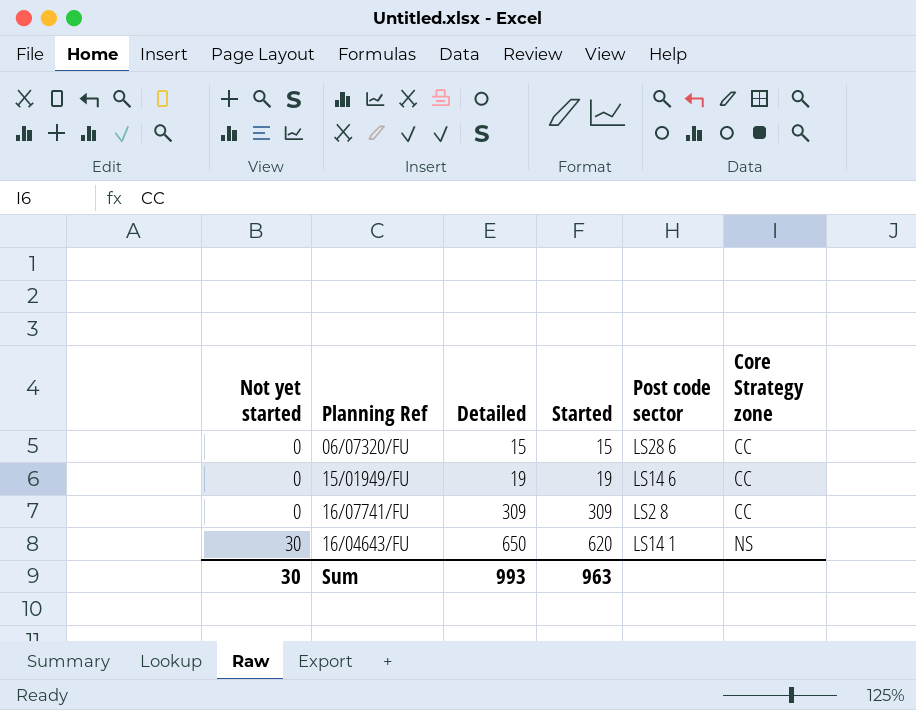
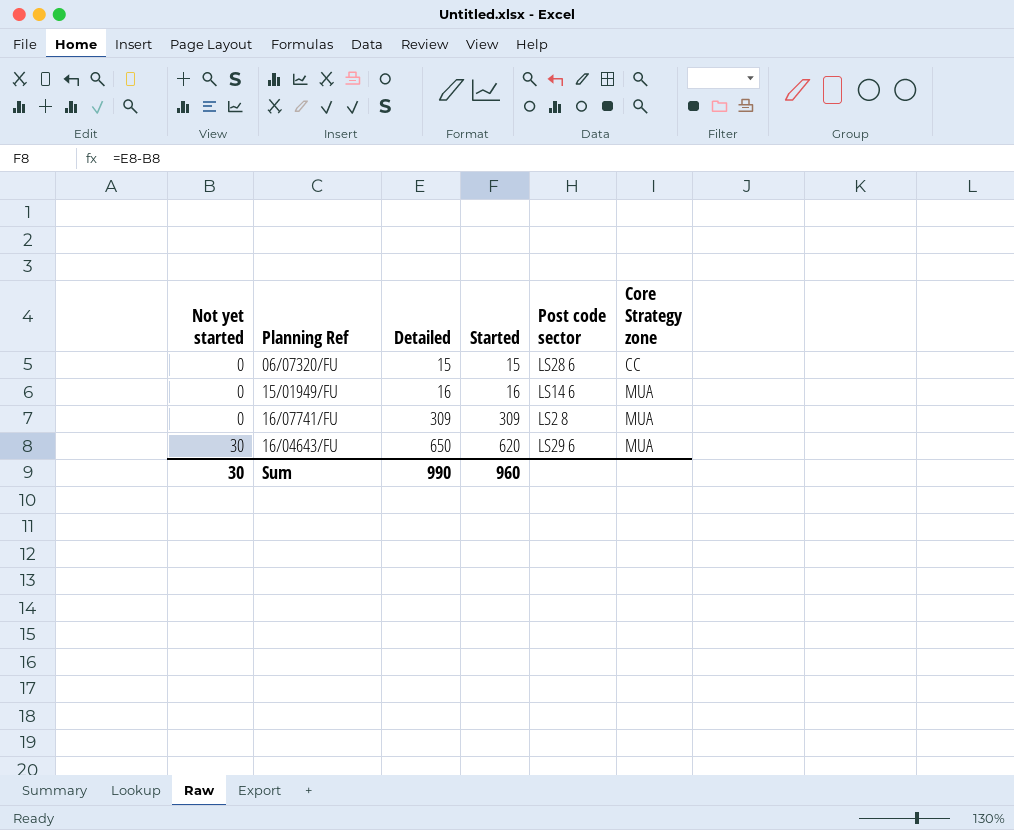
15/01949/FU | Detailed: 19 -> 16
15/01949/FU | Started: 19 -> 16
15/01949/FU | Core Strategy zone: CC -> MUA
16/07741/FU | Core Strategy zone: CC -> MUA
16/04643/FU | Post code sector: LS14 1 -> LS29 6
16/04643/FU | Core Strategy zone: NS -> MUA
Sum | Detailed: 993 -> 990
Sum | Started: 963 -> 960

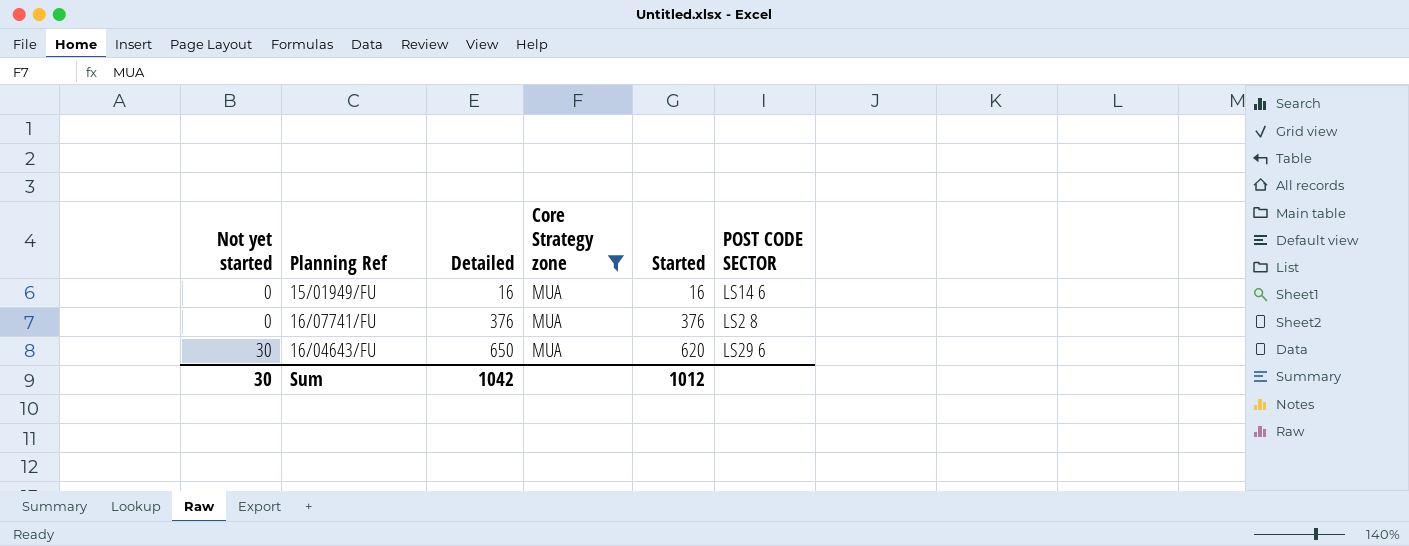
filter: none -> Core Strategy zone = MUA
column Core Strategy zone | position: 6 -> 4
column name: Post code sector -> POST CODE SECTOR
16/07741/FU | Detailed: 309 -> 376
16/07741/FU | Started: 309 -> 376
Sum | Detailed: 990 -> 1042
Sum | Started: 960 -> 1012

